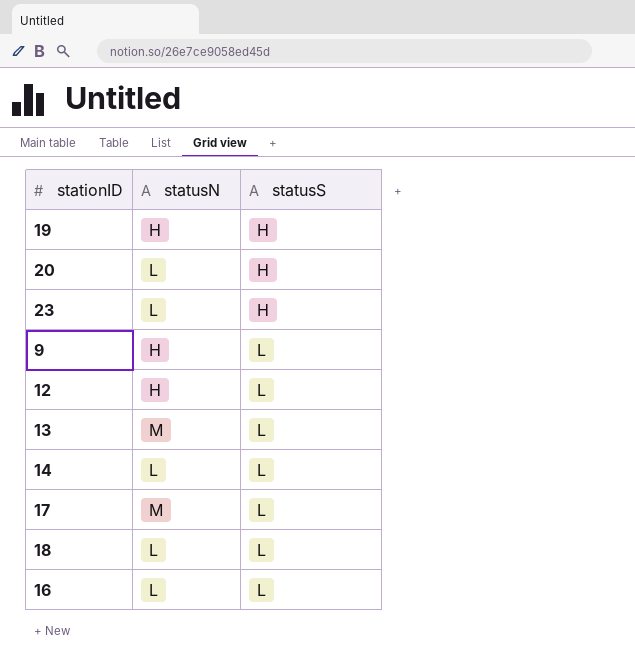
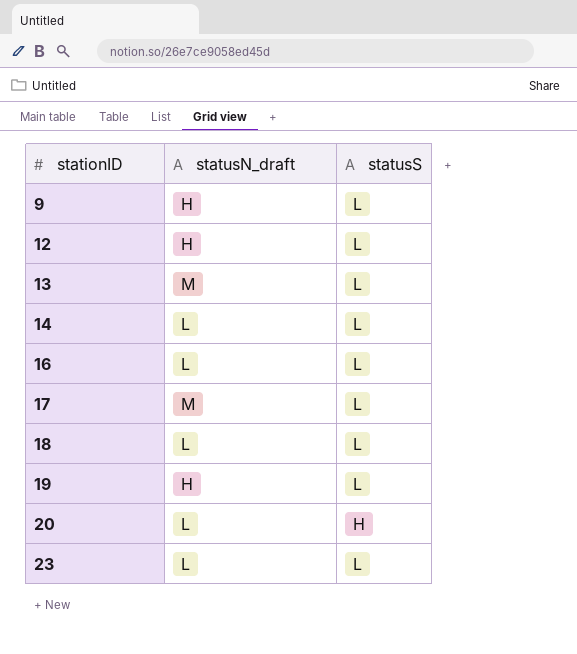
row order: statusS ascending -> stationID ascending
column name: statusN -> statusN_draft
19 | statusS: H -> L
23 | statusS: H -> L

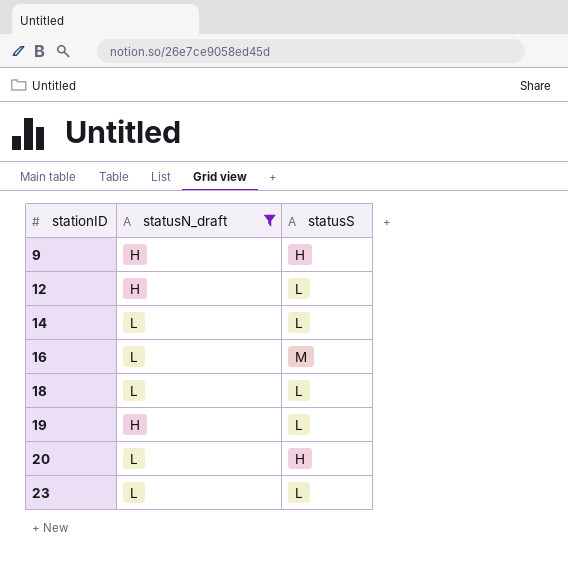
filter: none -> statusN_draft != M
9 | statusS: L -> H
16 | statusS: L -> M

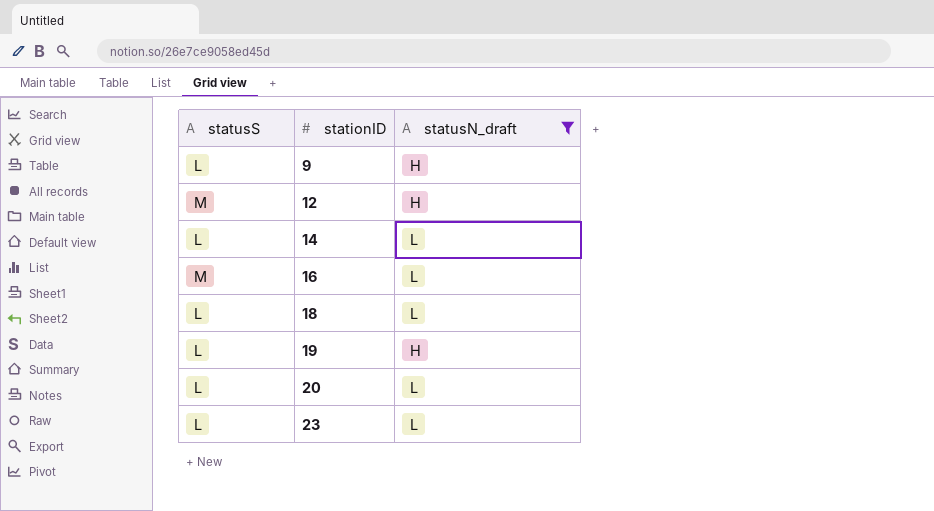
column statusS | position: 3 -> 1
9 | statusS: H -> L
12 | statusS: L -> M
20 | statusS: H -> L

